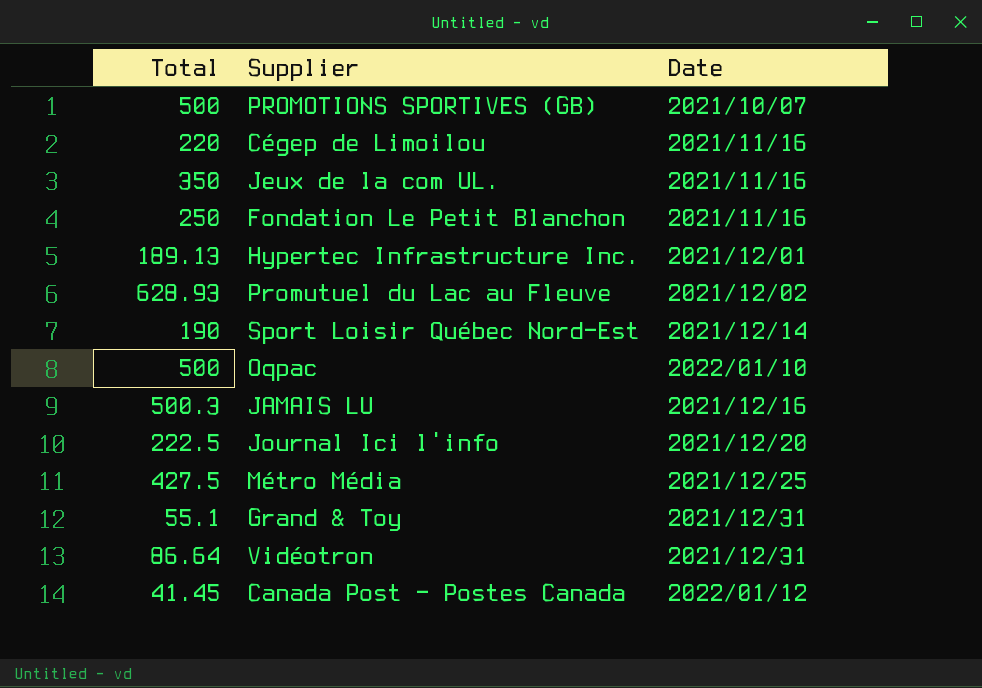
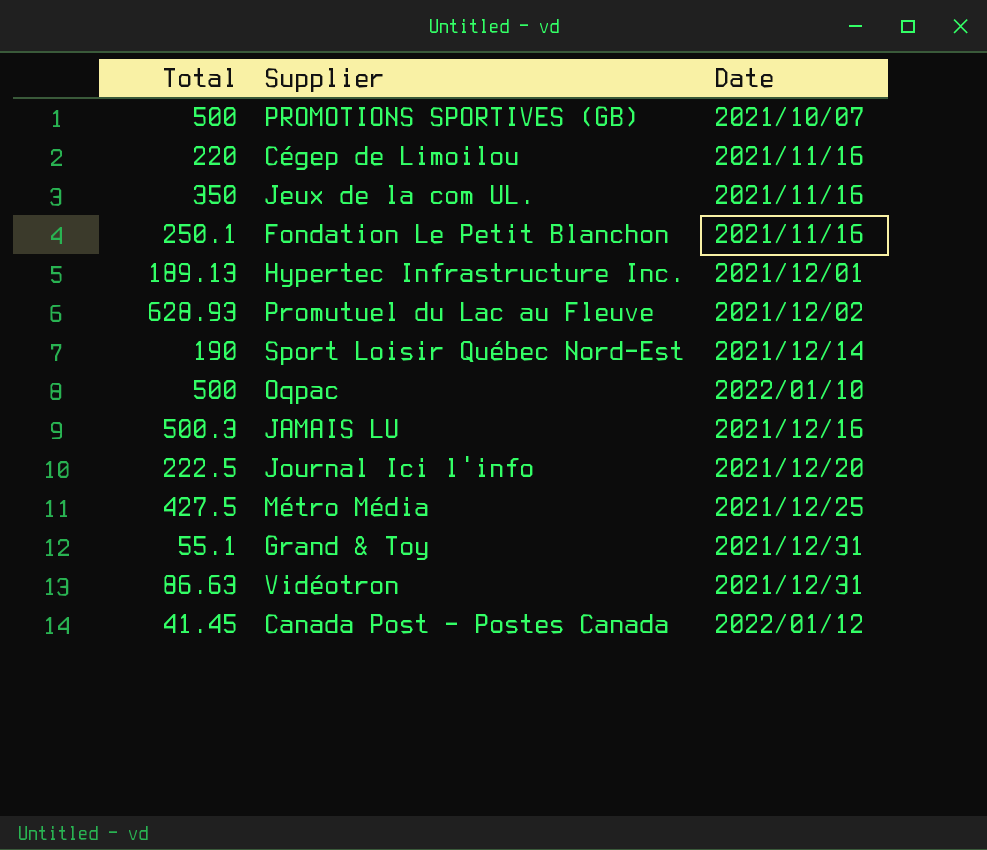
Fondation Le Petit Blanchon | Total: 250 -> 250.1
Vidéotron | Total: 86.64 -> 86.63

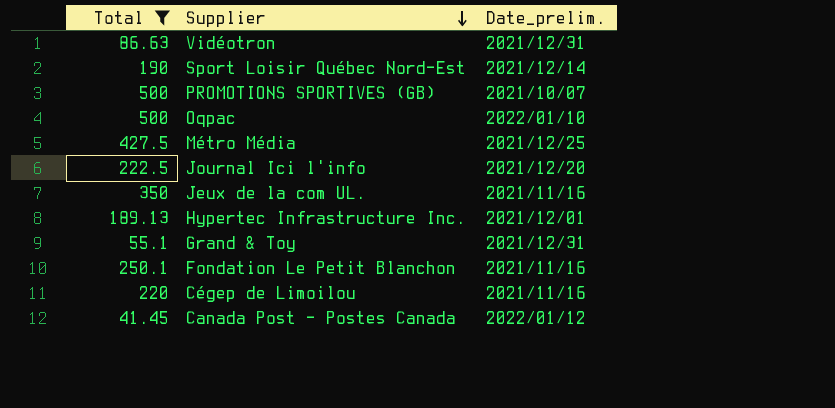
filter: none -> Total <= 500
row order: none -> Supplier descending
column name: Date -> Date_prelim.

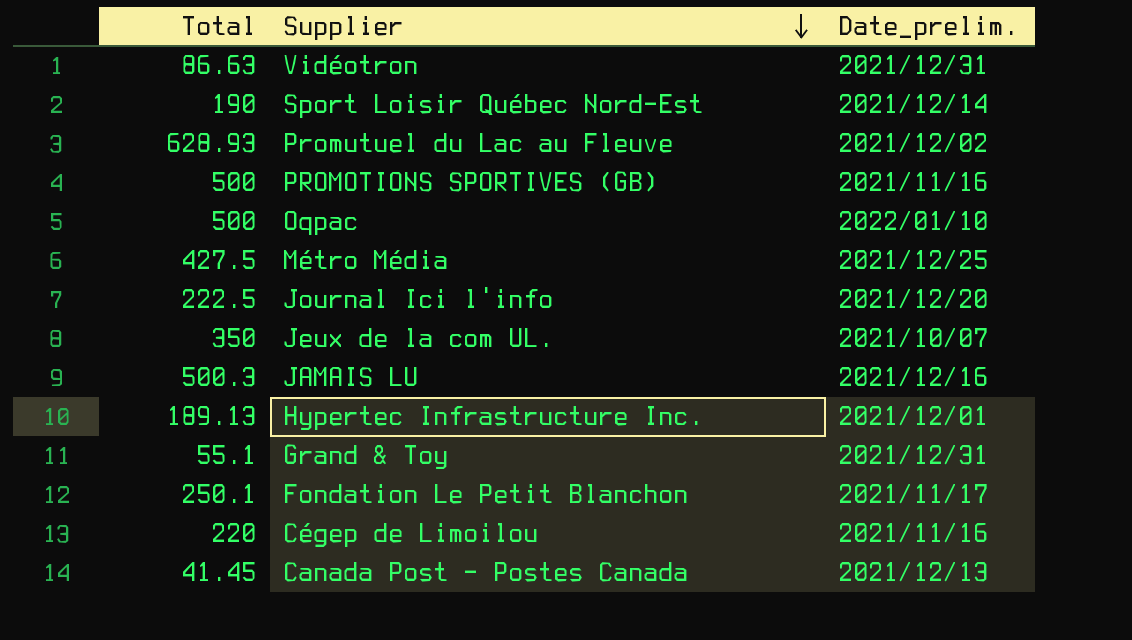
filter: Total <= 500 -> none
PROMOTIONS SPORTIVES (GB) | Date_prelim.: 2021/10/07 -> 2021/11/16
Jeux de la com UL. | Date_prelim.: 2021/11/16 -> 2021/10/07
Fondation Le Petit Blanchon | Date_prelim.: 2021/11/16 -> 2021/11/17
Canada Post – Postes Canada | Date_prelim.: 2022/01/12 -> 2021/12/13

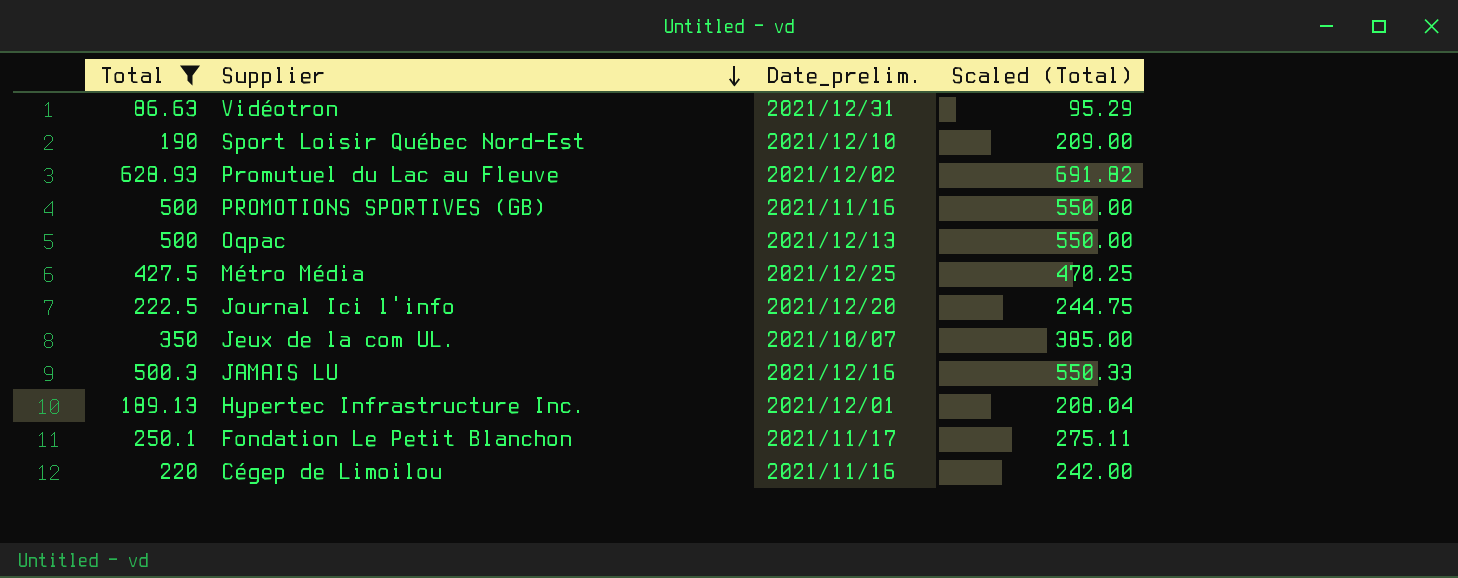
filter: none -> Total >= 86.63
column Scaled (Total) | formula: none -> [Total] * 1.1
Sport Loisir Québec Nord-Est | Date_prelim.: 2021/12/14 -> 2021/12/10
Oqpac | Date_prelim.: 2022/01/10 -> 2021/12/13

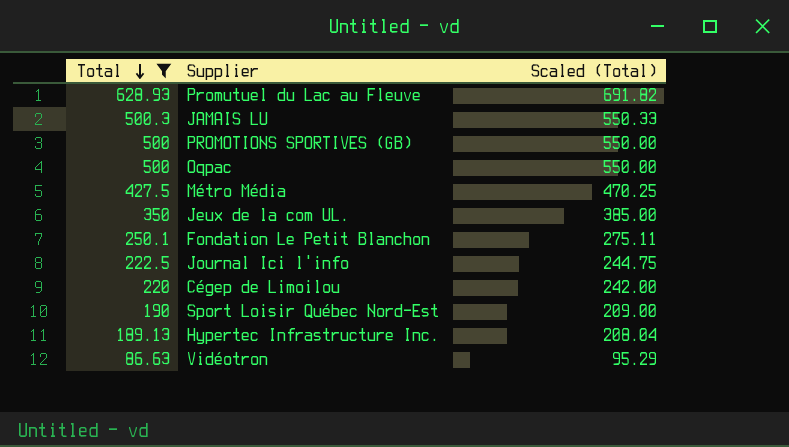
row order: Supplier descending -> Total descending
column Date_prelim. | position: 3 -> none

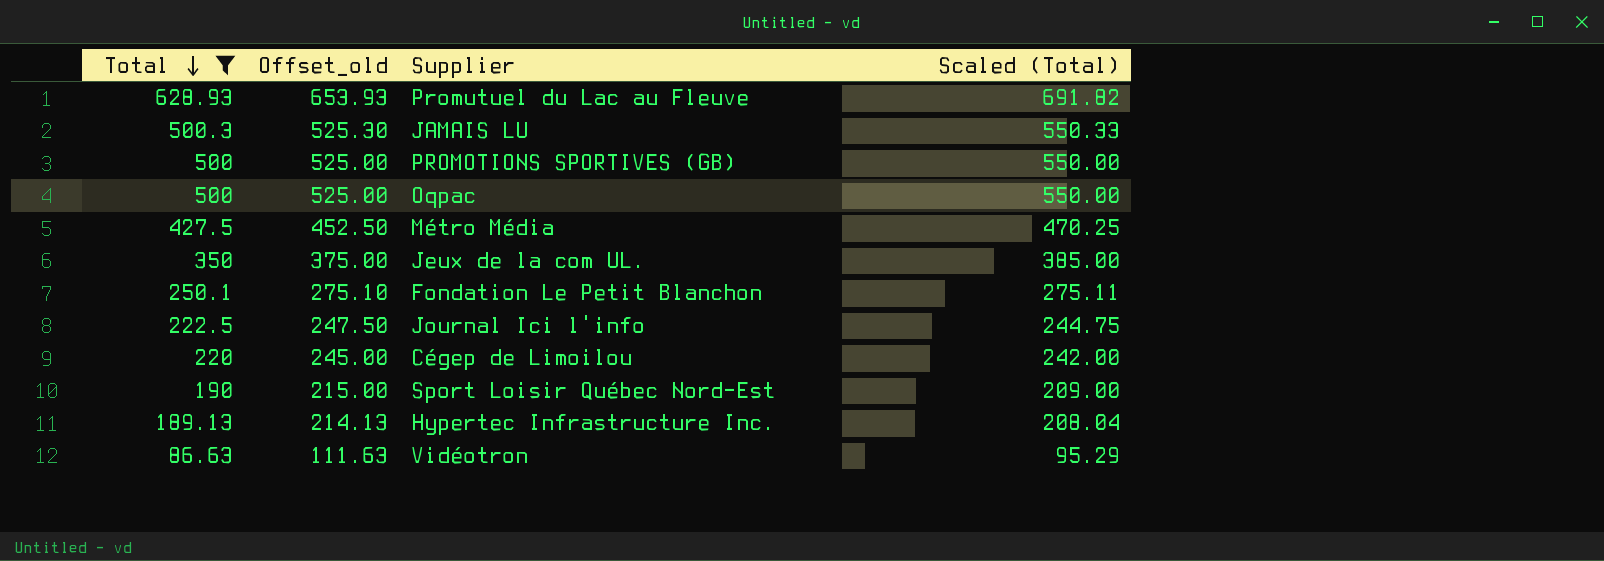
column Offset_old | formula: none -> [Total] + 25

